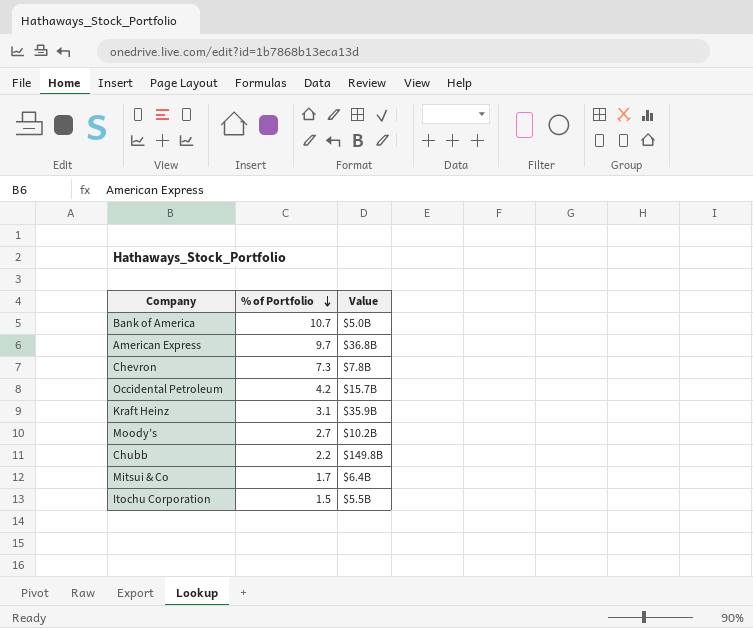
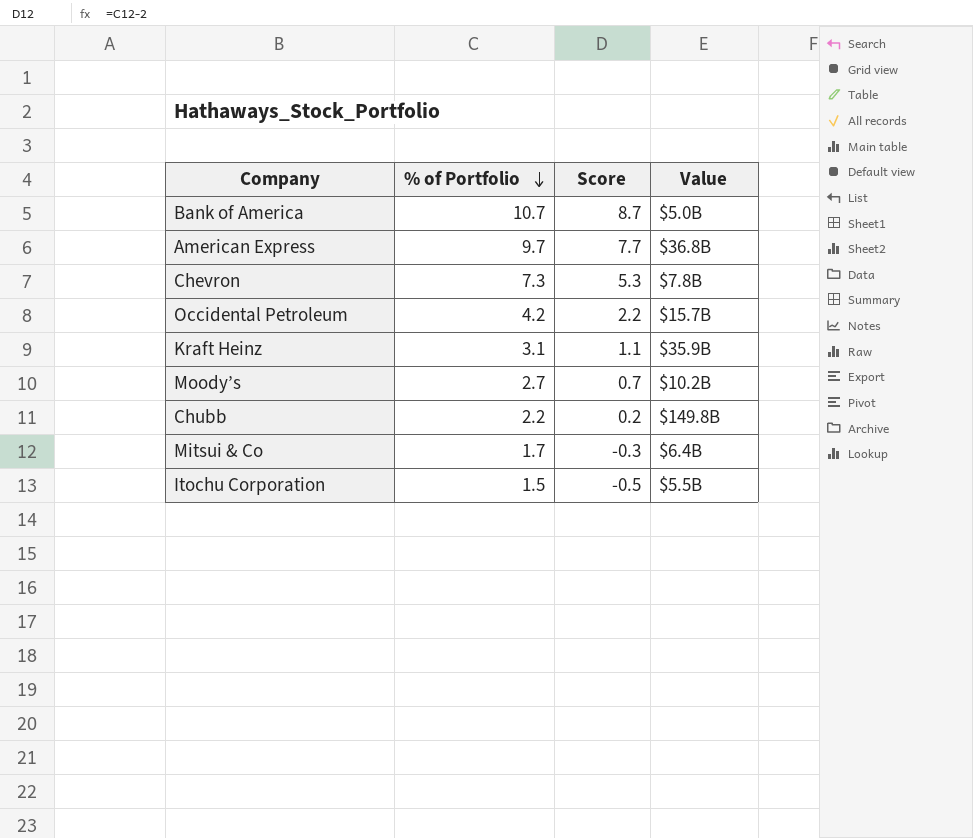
column Score | formula: none -> [% of Portfolio] - 2

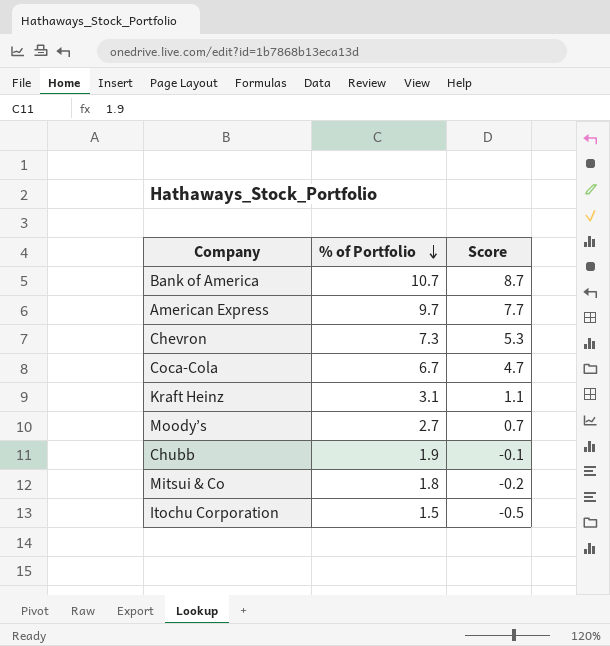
column Value | position: 4 -> none
row Occidental Petroleum: 4.2 | 2.2 | $15.7B -> none
row Coca-Cola: none -> 6.7 | 4.7
Chubb | % of Portfolio: 2.2 -> 1.9
Chubb | Score: 0.2 -> -0.1
Mitsui & Co | % of Portfolio: 1.7 -> 1.8
Mitsui & Co | Score: -0.3 -> -0.2

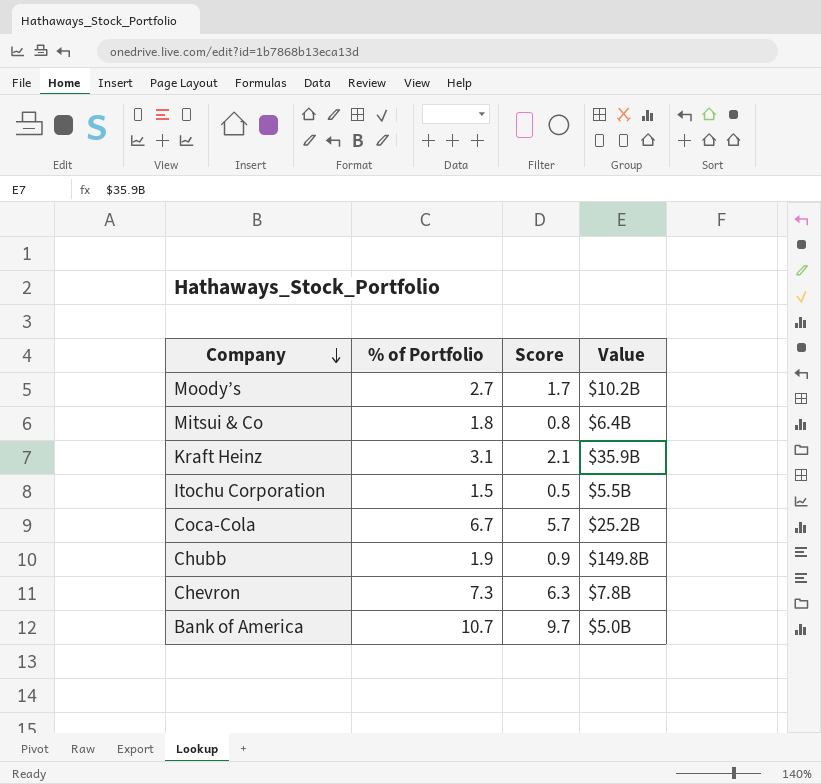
row order: % of Portfolio descending -> Company descending
column Score | formula: [% of Portfolio] - 2 -> [% of Portfolio] - 1
column Value | position: none -> 4
row American Express: 9.7 | 7.7 -> none

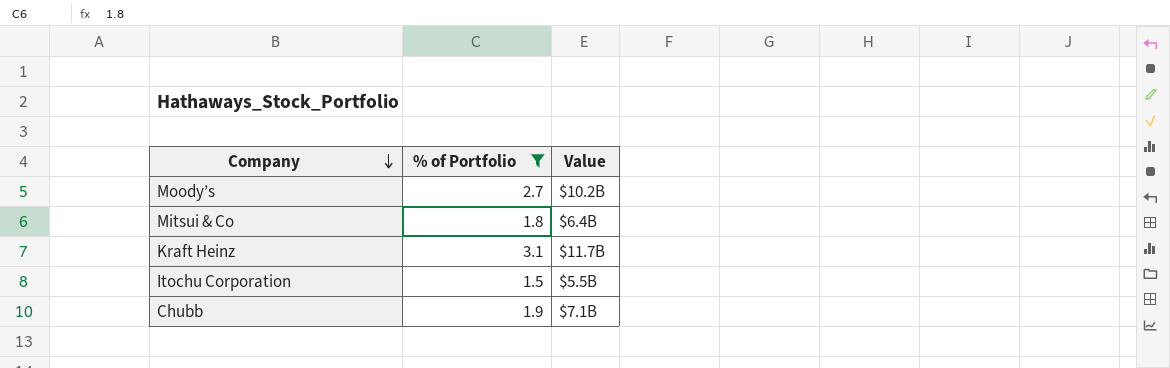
filter: none -> % of Portfolio <= 3.1
column Score | formula: [% of Portfolio] - 1 -> none
Kraft Heinz | Value: $35.9B -> $11.7B
Chubb | Value: $149.8B -> $7.1B

